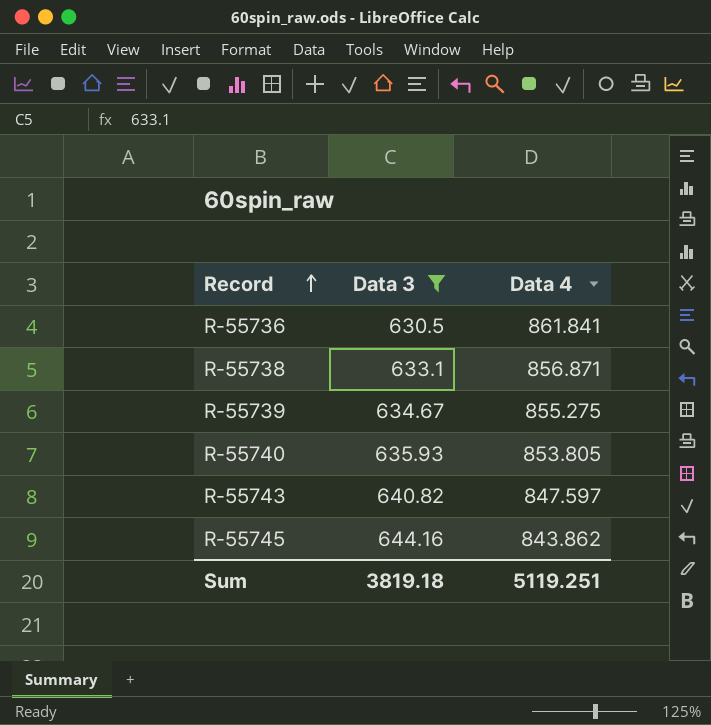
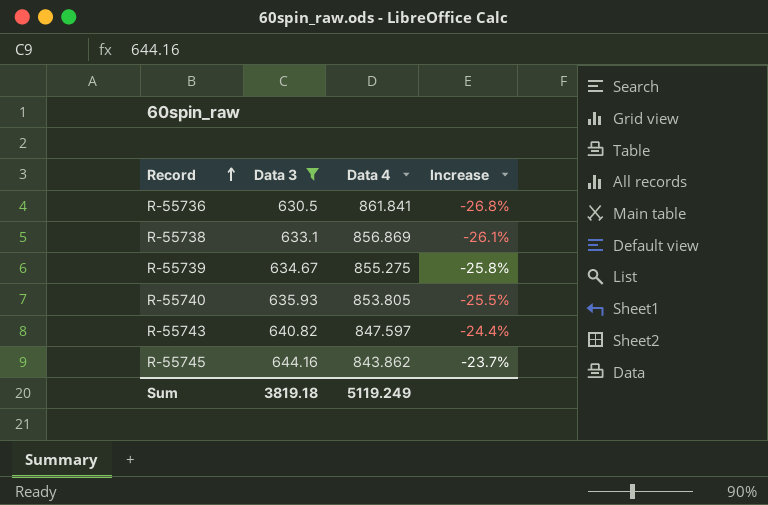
column Increase | formula: none -> ([Data 3] - [Data 4]) / [Data 4]
R-55738 | Data 4: 856.871 -> 856.869
Sum | Data 4: 5119.251 -> 5119.249

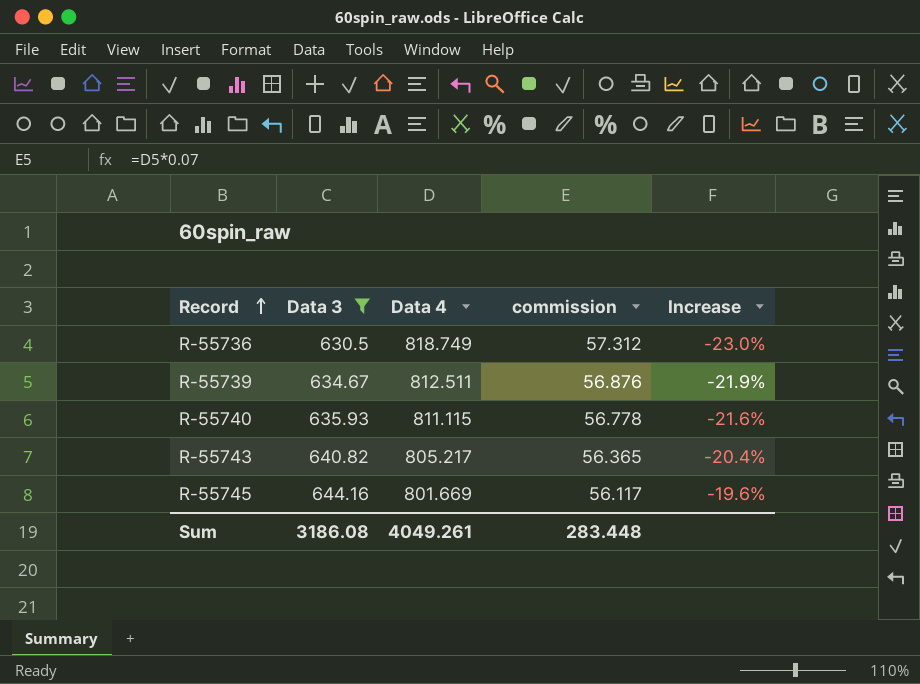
column commission | formula: none -> [Data 4] * 0.07
row R-55738: 633.1 | 856.869 | -26.1% -> none
R-55736 | Data 4: 861.841 -> 818.749
R-55736 | Increase: -26.8% -> -23.0%
R-55739 | Data 4: 855.275 -> 812.511
R-55739 | Increase: -25.8% -> -21.9%
R-55740 | Data 4: 853.805 -> 811.115
R-55740 | Increase: -25.5% -> -21.6%
R-55743 | Data 4: 847.597 -> 805.217
R-55743 | Increase: -24.4% -> -20.4%
R-55745 | Data 4: 843.862 -> 801.669
R-55745 | Increase: -23.7% -> -19.6%
Sum | Data 3: 3819.18 -> 3186.08
Sum | Data 4: 5119.249 -> 4049.261

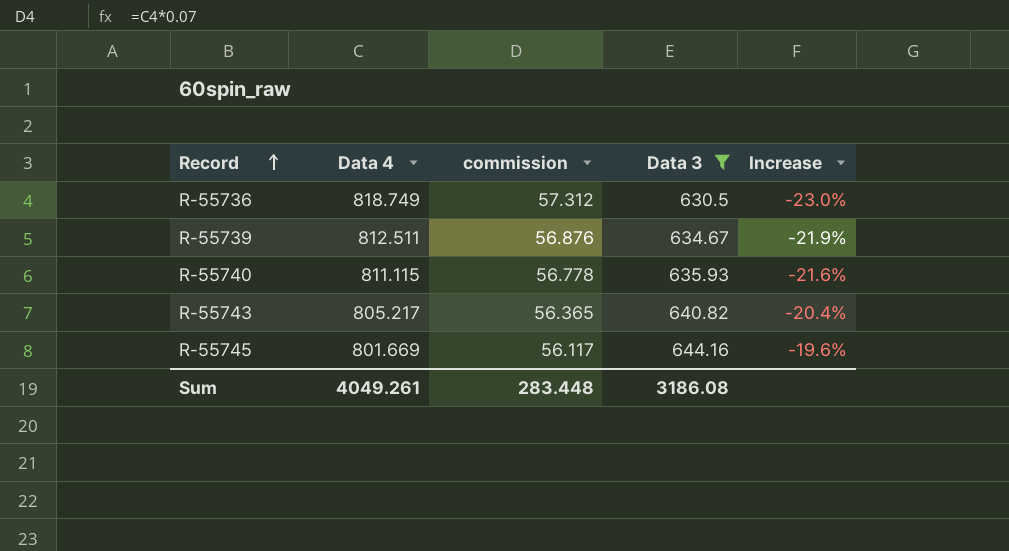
column Data 3 | position: 2 -> 4

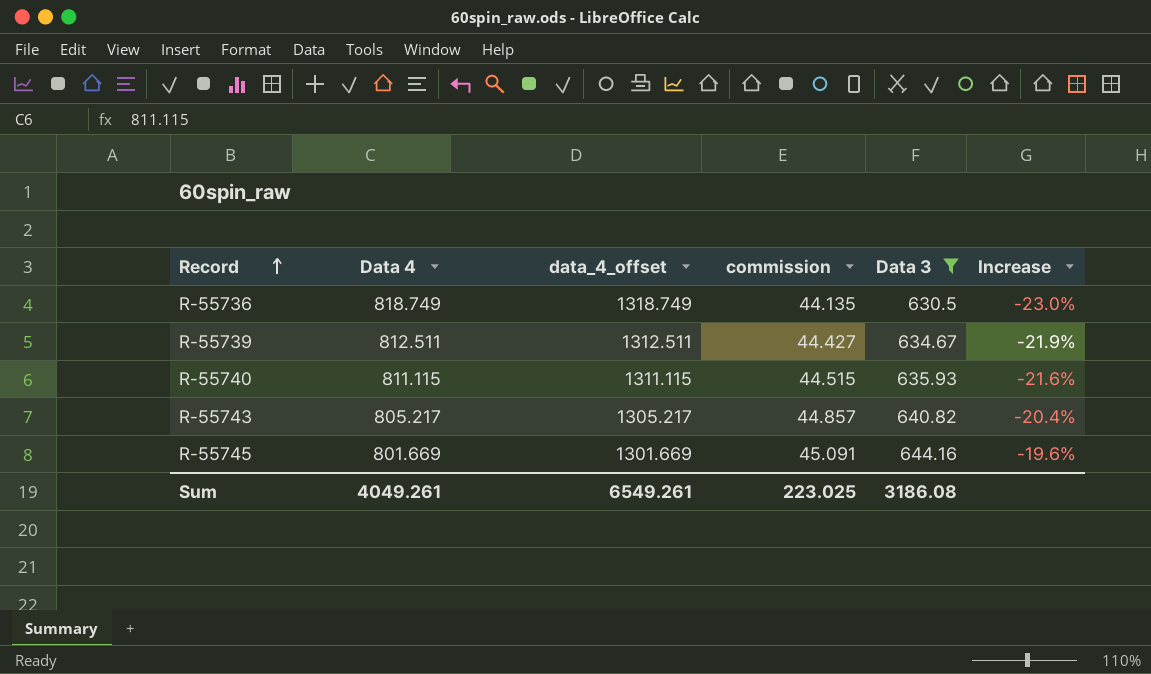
column data_4_offset | formula: none -> [Data 4] + 500
column commission | formula: [Data 4] * 0.07 -> [Data 3] * 0.07
Sum | commission: 283.448 -> 223.025

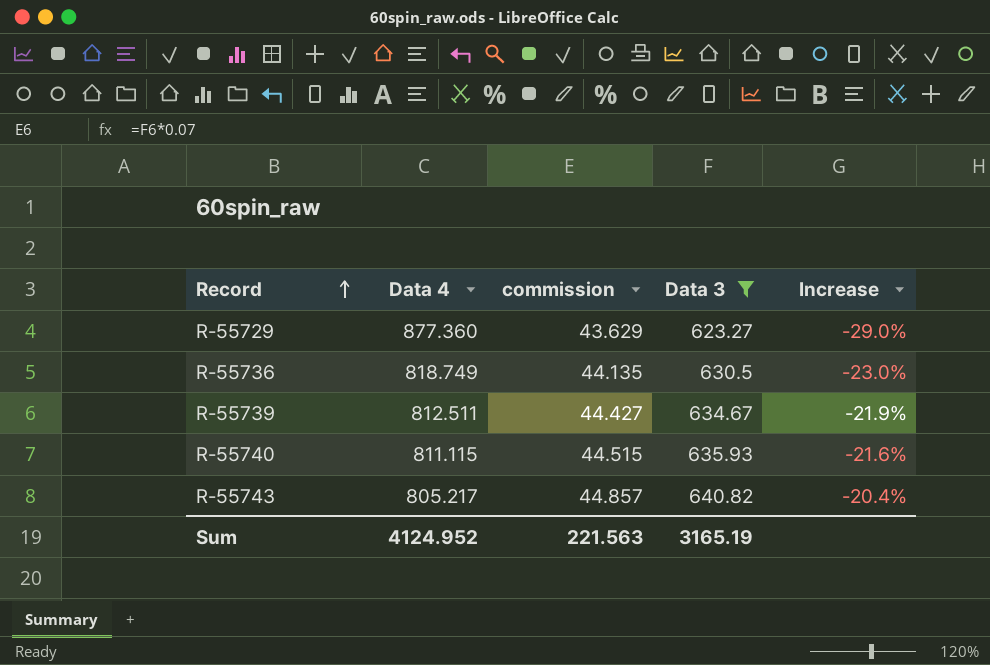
column data_4_offset | formula: [Data 4] + 500 -> none
row R-55745: 801.669 | 1301.669 | 45.091 | 644.16 | -19.6% -> none
row R-55729: none -> 877.360 | 43.629 | 623.27 | -29.0%
Sum | Data 4: 4049.261 -> 4124.952
Sum | commission: 223.025 -> 221.563
Sum | Data 3: 3186.08 -> 3165.19

